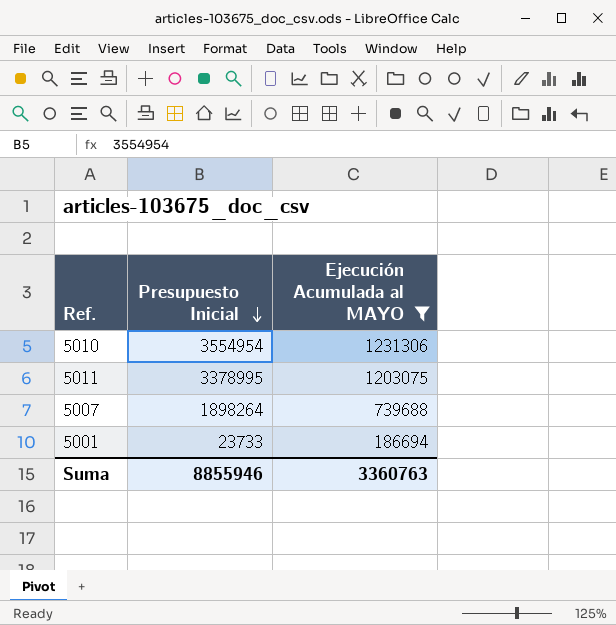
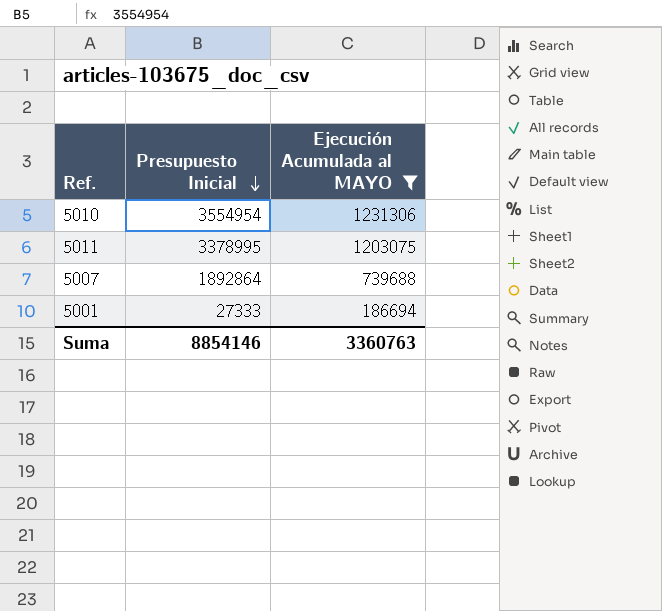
5007 | Presupuesto Inicial: 1898264 -> 1892864
5001 | Presupuesto Inicial: 23733 -> 27333
Suma | Presupuesto Inicial: 8855946 -> 8854146

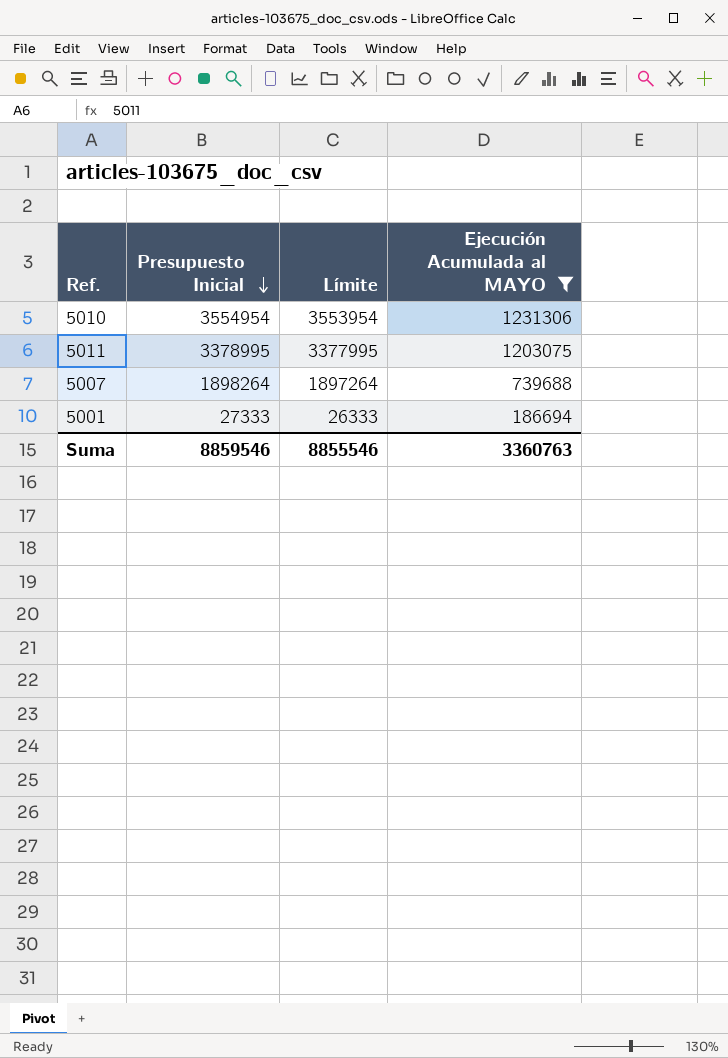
column Límite | formula: none -> [Presupuesto Inicial] - 1000
5007 | Presupuesto Inicial: 1892864 -> 1898264
Suma | Presupuesto Inicial: 8854146 -> 8859546

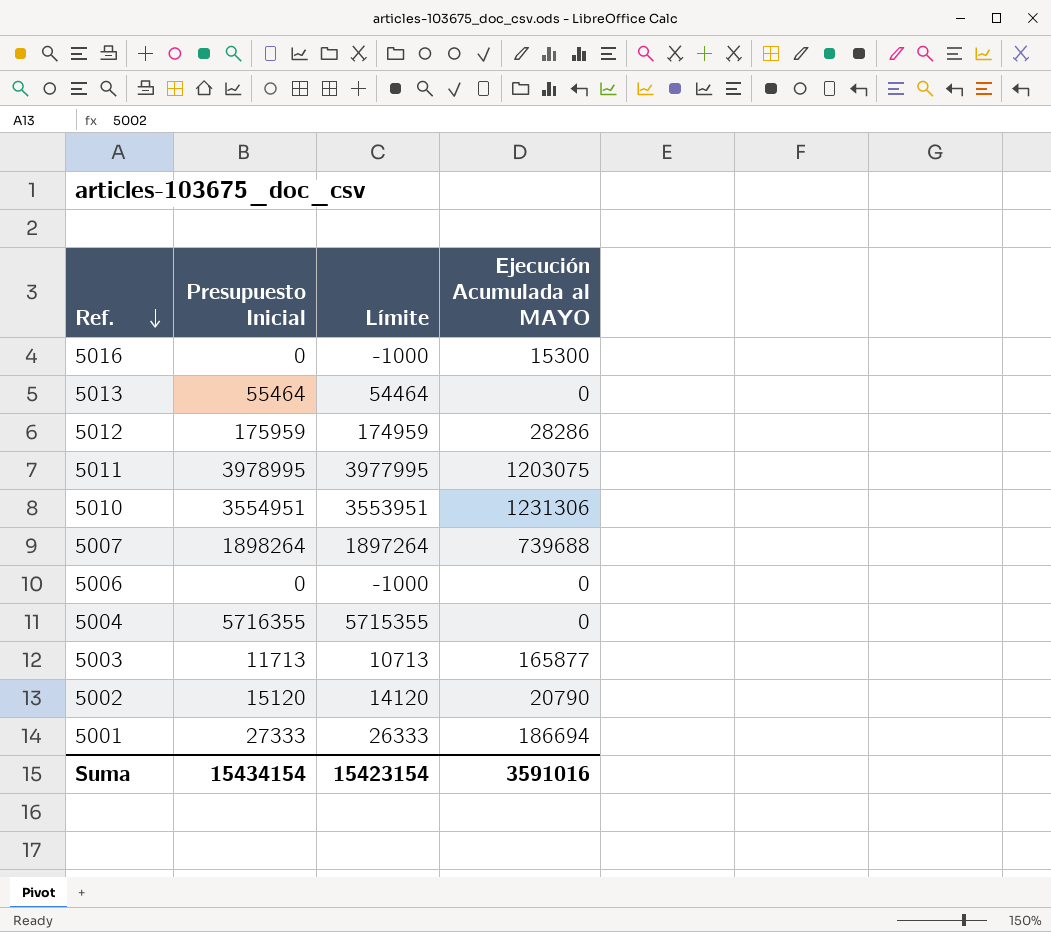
filter: Ejecución Acumulada al MAYO >= 186694 -> none
row order: Presupuesto Inicial descending -> Ref. descending
5011 | Presupuesto Inicial: 3378995 -> 3978995
5011 | Límite: 3377995 -> 3977995
5010 | Presupuesto Inicial: 3554954 -> 3554951
5010 | Límite: 3553954 -> 3553951
Suma | Presupuesto Inicial: 8859546 -> 15434154
Suma | Límite: 8855546 -> 15423154
Suma | Ejecución Acumulada al MAYO: 3360763 -> 3591016

